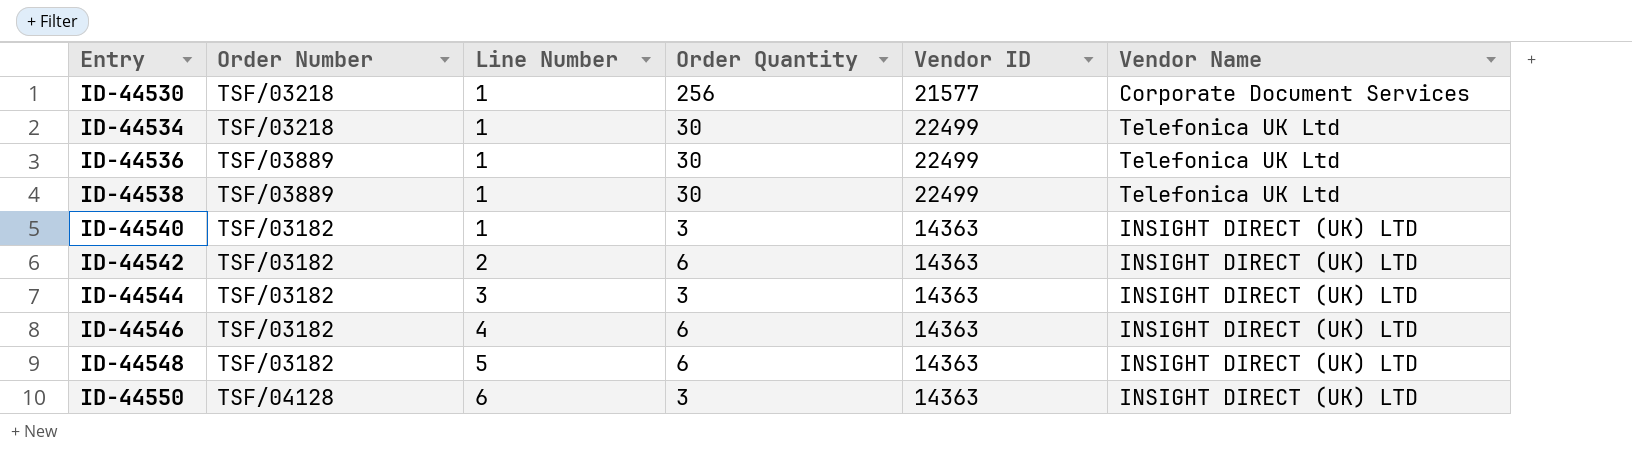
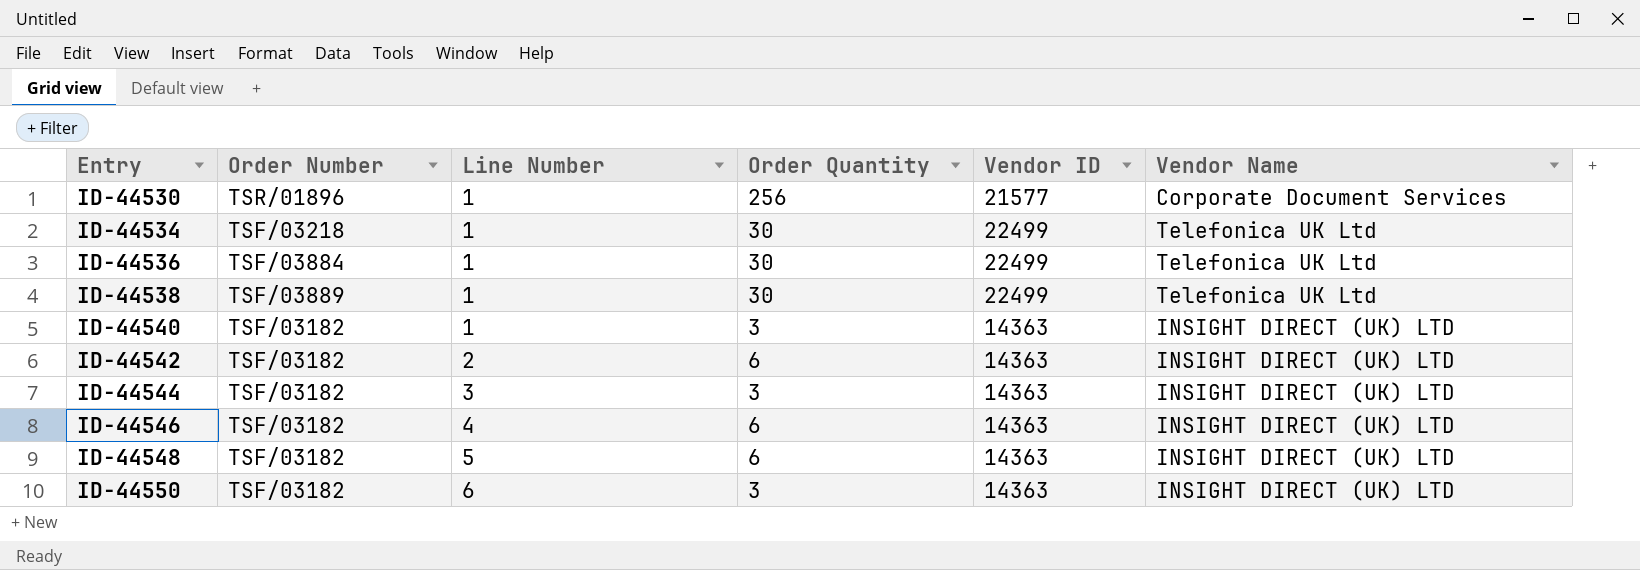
ID-44530 | Order Number: TSF/03218 -> TSR/01896
ID-44536 | Order Number: TSF/03889 -> TSF/03884
ID-44550 | Order Number: TSF/04128 -> TSF/03182

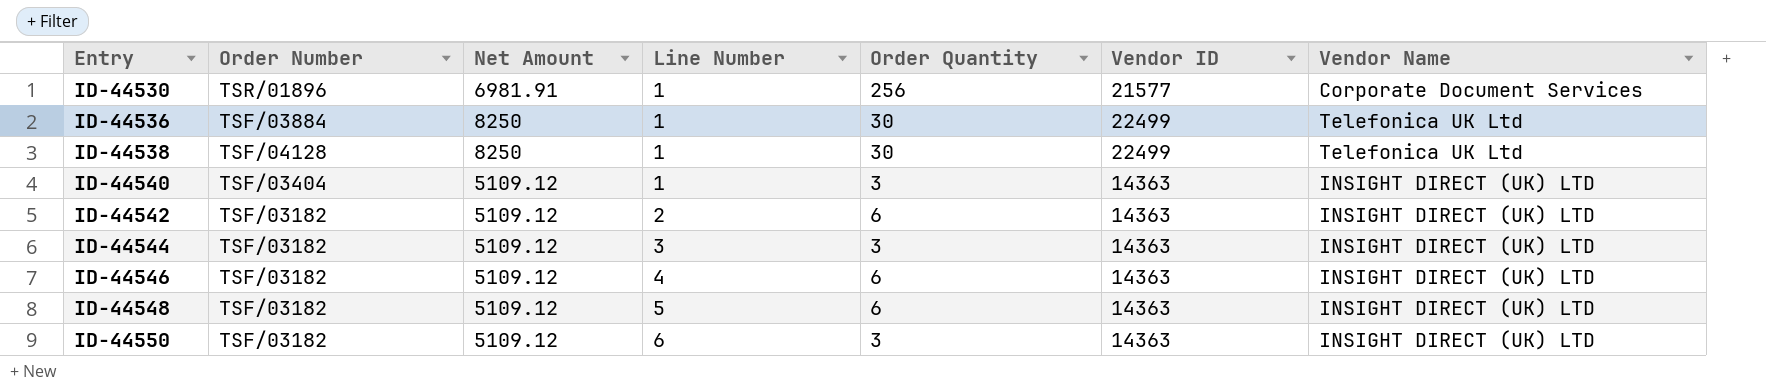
column Net Amount | position: none -> 3
row ID-44534: TSF/03218 | 1 | 30 | 22499 | Telefonica UK Ltd -> none
ID-44538 | Order Number: TSF/03889 -> TSF/04128
ID-44540 | Order Number: TSF/03182 -> TSF/03404

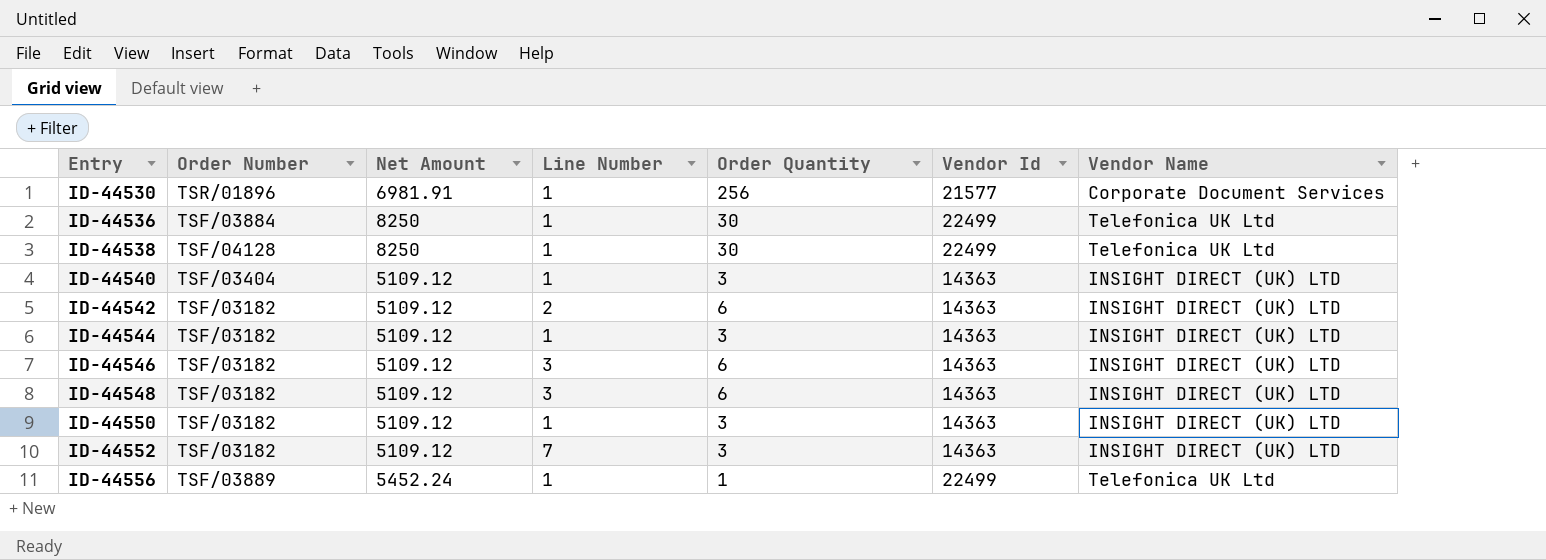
column name: Vendor ID -> Vendor Id
ID-44544 | Line Number: 3 -> 1
ID-44546 | Line Number: 4 -> 3
ID-44548 | Line Number: 5 -> 3
ID-44550 | Line Number: 6 -> 1
row ID-44552: none -> TSF/03182 | 5109.12 | 7 | 3 | 14363 | INSIGHT DIRECT (UK) LTD
row ID-44556: none -> TSF/03889 | 5452.24 | 1 | 1 | 22499 | Telefonica UK Ltd

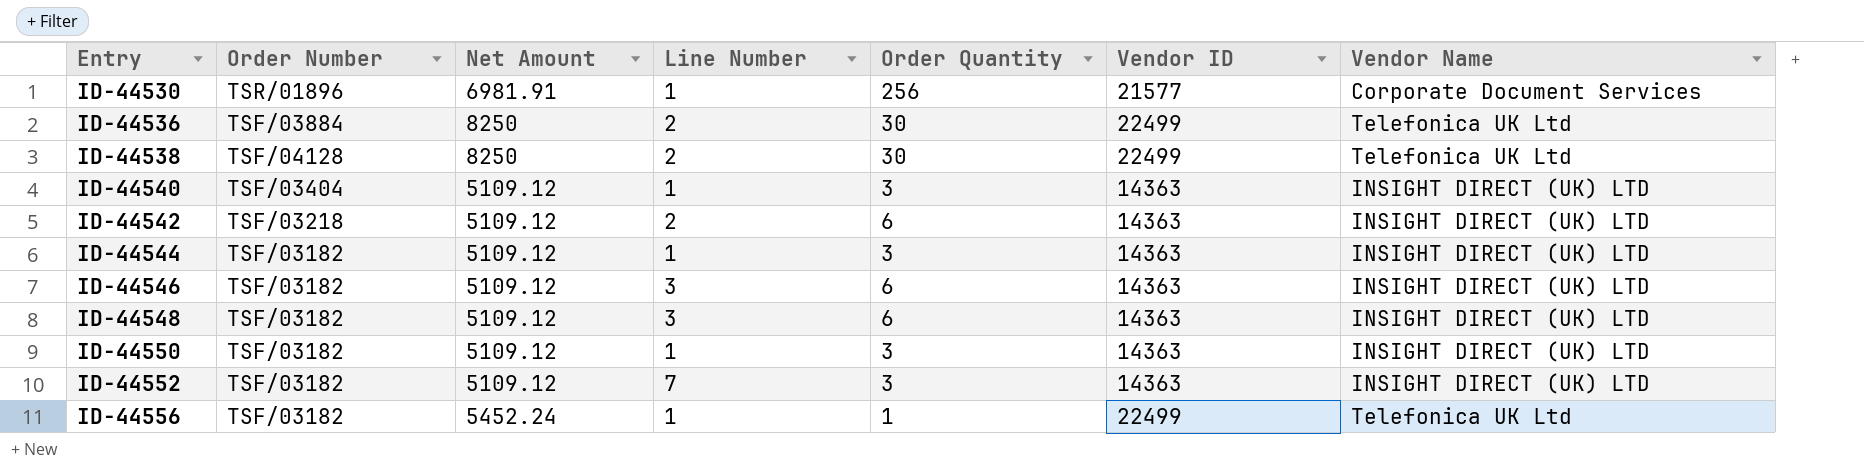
column name: Vendor Id -> Vendor ID
ID-44536 | Line Number: 1 -> 2
ID-44538 | Line Number: 1 -> 2
ID-44542 | Order Number: TSF/03182 -> TSF/03218
ID-44556 | Order Number: TSF/03889 -> TSF/03182

